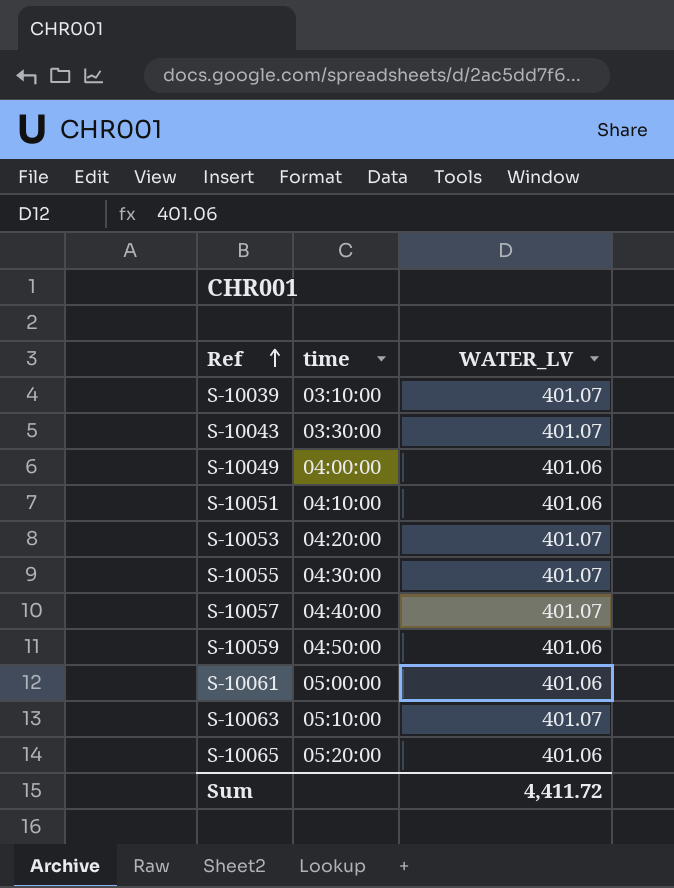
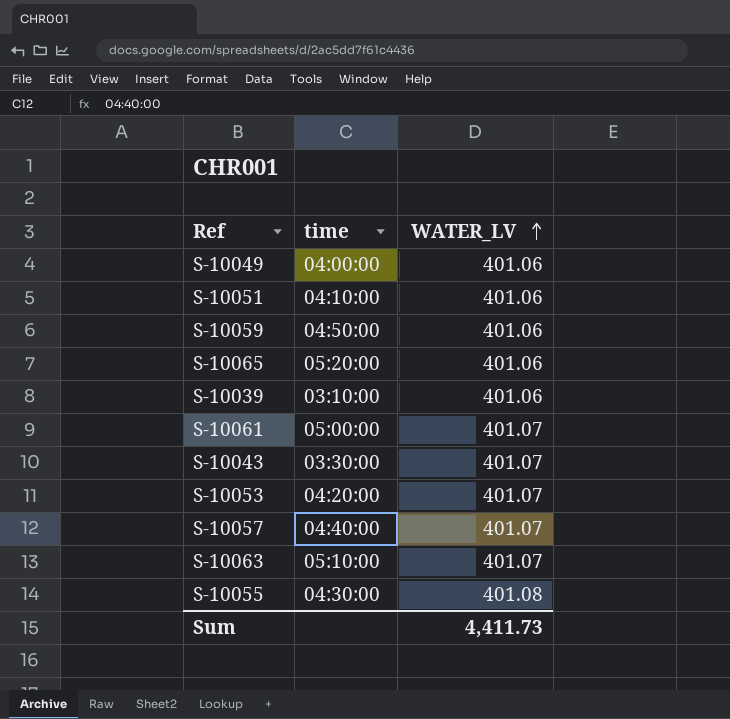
row order: Ref ascending -> WATER_LV ascending
S-10039 | WATER_LV: 401.07 -> 401.06
S-10061 | WATER_LV: 401.06 -> 401.07
S-10055 | WATER_LV: 401.07 -> 401.08
Sum | WATER_LV: 4,411.72 -> 4,411.73

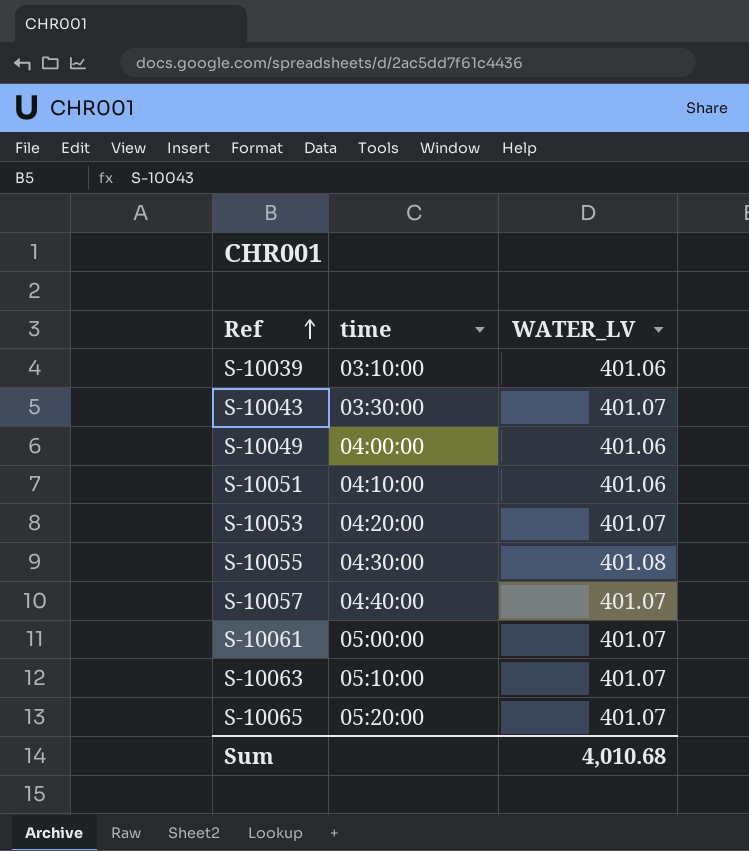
row order: WATER_LV ascending -> Ref ascending
row S-10059: 04:50:00 | 401.06 -> none
S-10065 | WATER_LV: 401.06 -> 401.07
Sum | WATER_LV: 4,411.73 -> 4,010.68

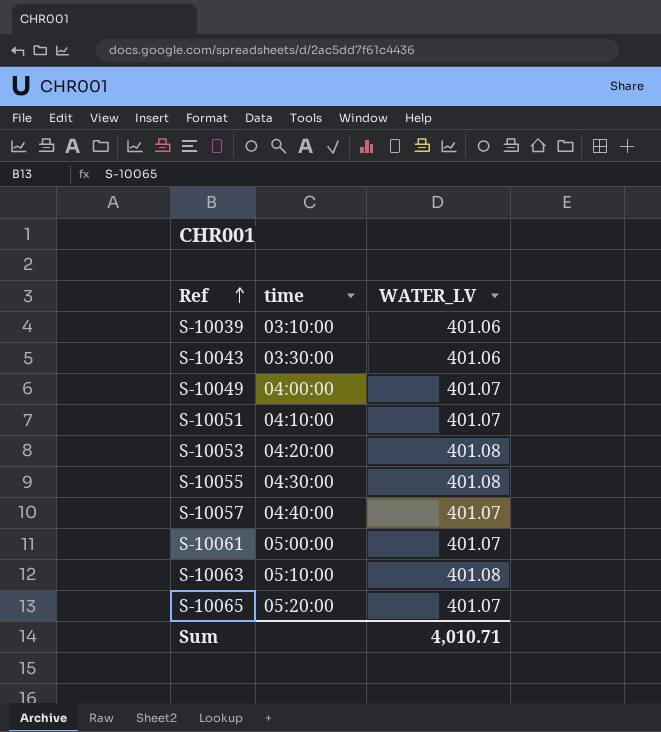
S-10043 | WATER_LV: 401.07 -> 401.06
S-10049 | WATER_LV: 401.06 -> 401.07
S-10051 | WATER_LV: 401.06 -> 401.07
S-10053 | WATER_LV: 401.07 -> 401.08
S-10063 | WATER_LV: 401.07 -> 401.08
Sum | WATER_LV: 4,010.68 -> 4,010.71

